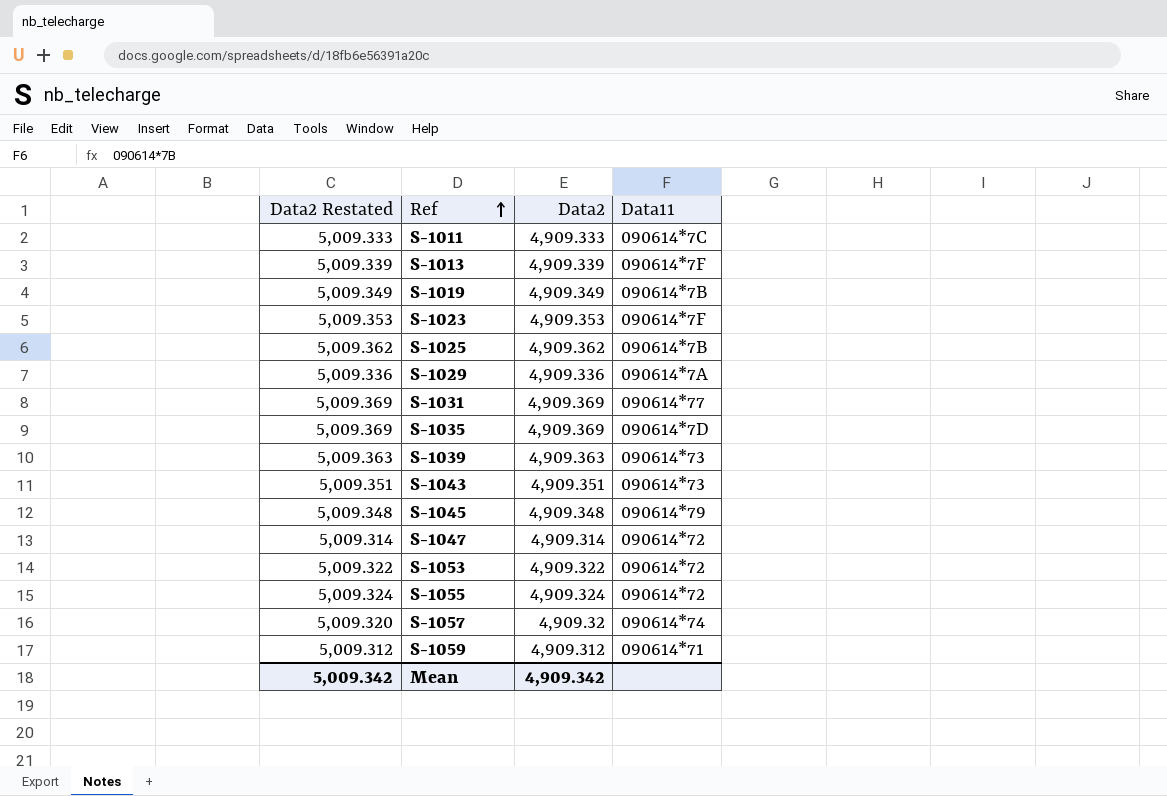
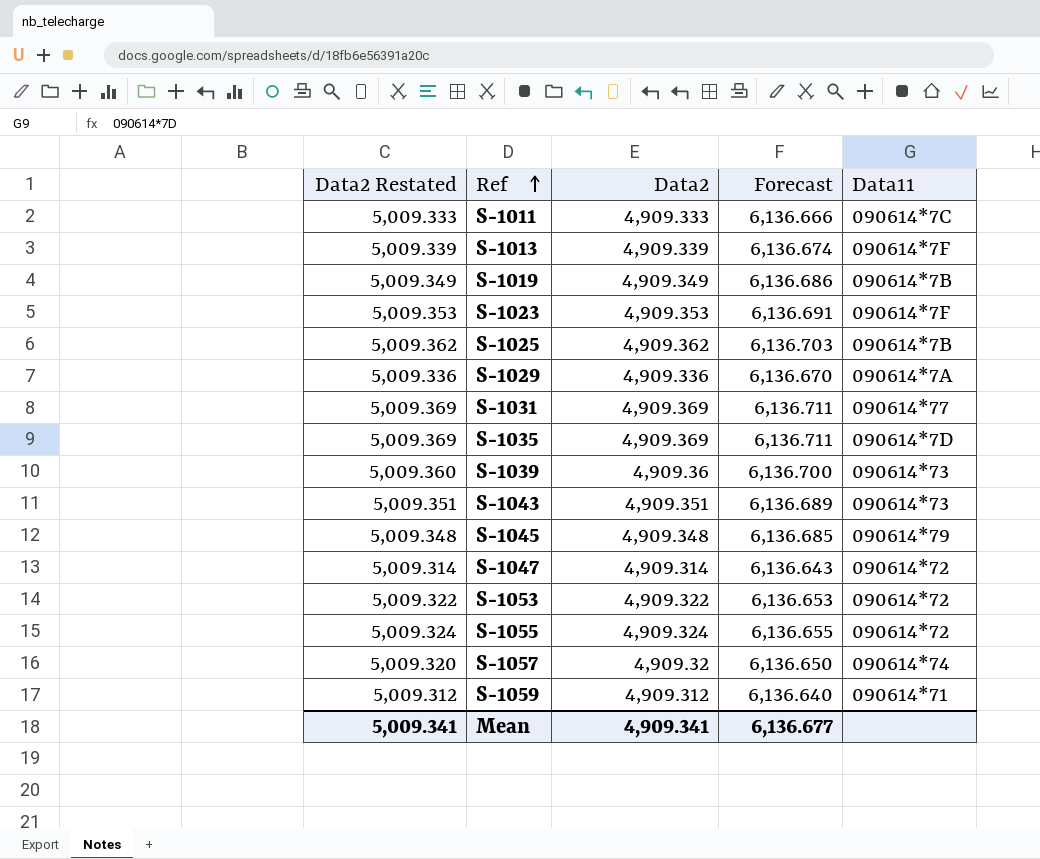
column Forecast | formula: none -> [Data2] * 1.25
S-1039 | Data2 Restated: 5,009.363 -> 5,009.360
S-1039 | Data2: 4,909.363 -> 4,909.36
Mean | Data2 Restated: 5,009.342 -> 5,009.341
Mean | Data2: 4,909.342 -> 4,909.341

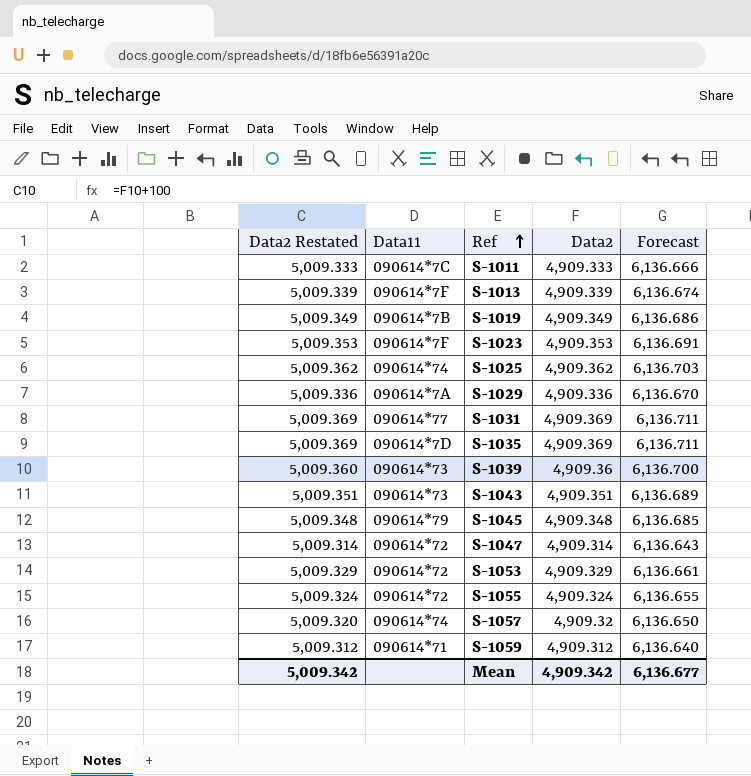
column Data11 | position: 5 -> 2
S-1025 | Data11: 090614*7B -> 090614*74
S-1053 | Data2 Restated: 5,009.322 -> 5,009.329
S-1053 | Data2: 4,909.322 -> 4,909.329
S-1053 | Forecast: 6,136.653 -> 6,136.661
Mean | Data2 Restated: 5,009.341 -> 5,009.342
Mean | Data2: 4,909.341 -> 4,909.342

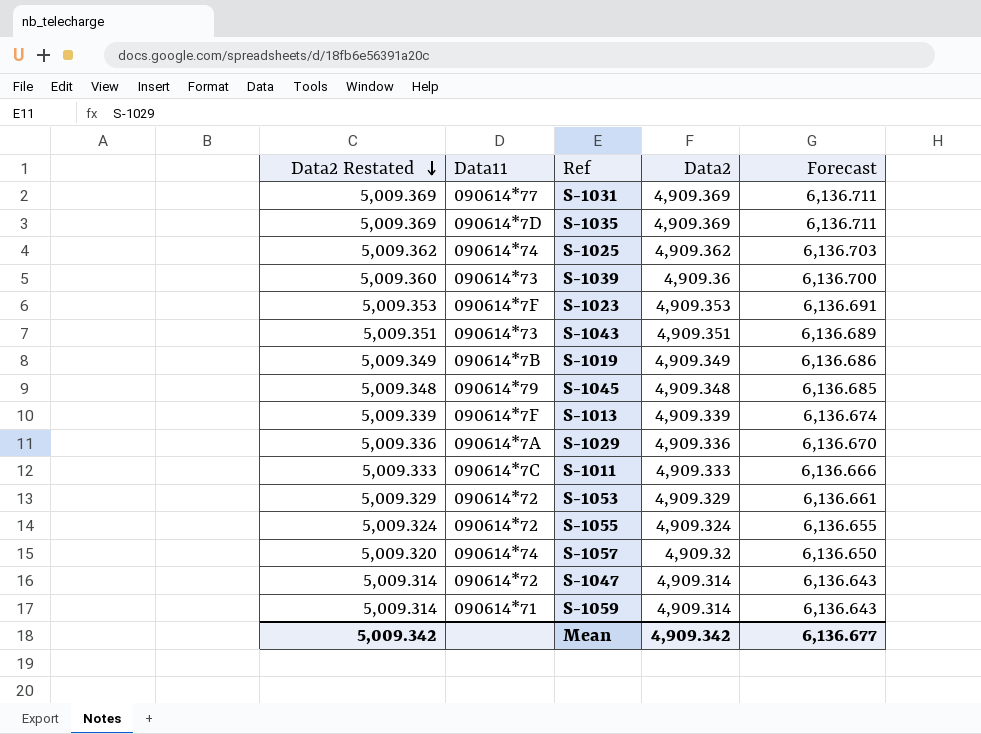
row order: Ref ascending -> Data2 Restated descending
S-1059 | Data2 Restated: 5,009.312 -> 5,009.314
S-1059 | Data2: 4,909.312 -> 4,909.314
S-1059 | Forecast: 6,136.640 -> 6,136.643

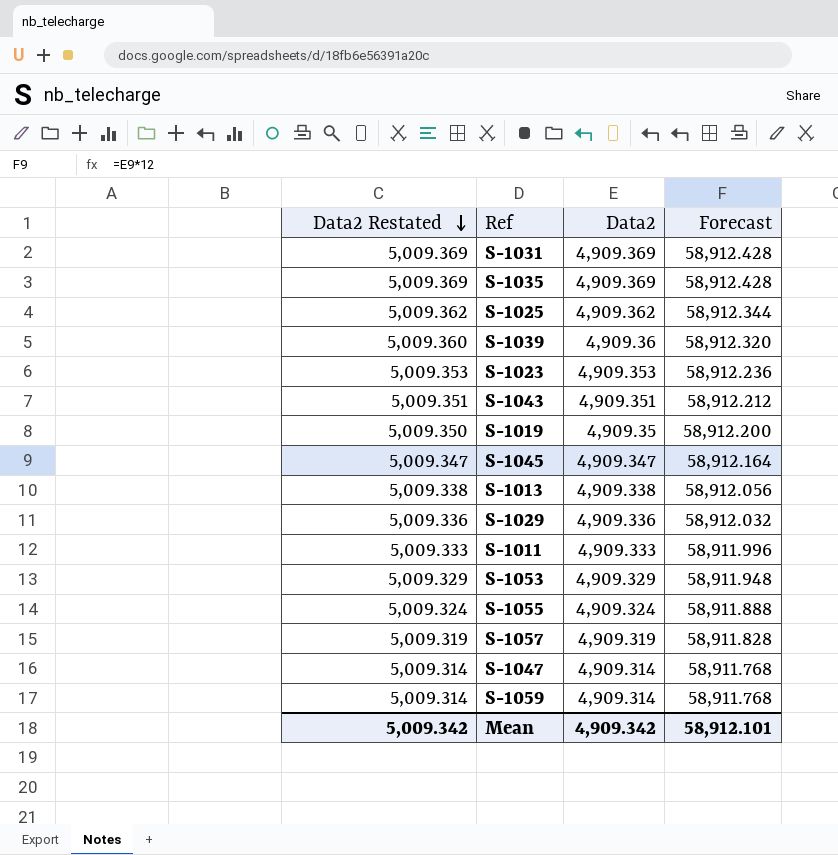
column Data11 | position: 2 -> none
column Forecast | formula: [Data2] * 1.25 -> [Data2] * 12
S-1019 | Data2 Restated: 5,009.349 -> 5,009.350
S-1019 | Data2: 4,909.349 -> 4,909.35
S-1045 | Data2 Restated: 5,009.348 -> 5,009.347
S-1045 | Data2: 4,909.348 -> 4,909.347
S-1013 | Data2 Restated: 5,009.339 -> 5,009.338
S-1013 | Data2: 4,909.339 -> 4,909.338
S-1057 | Data2 Restated: 5,009.320 -> 5,009.319
S-1057 | Data2: 4,909.32 -> 4,909.319
Mean | Forecast: 6,136.677 -> 58,912.101

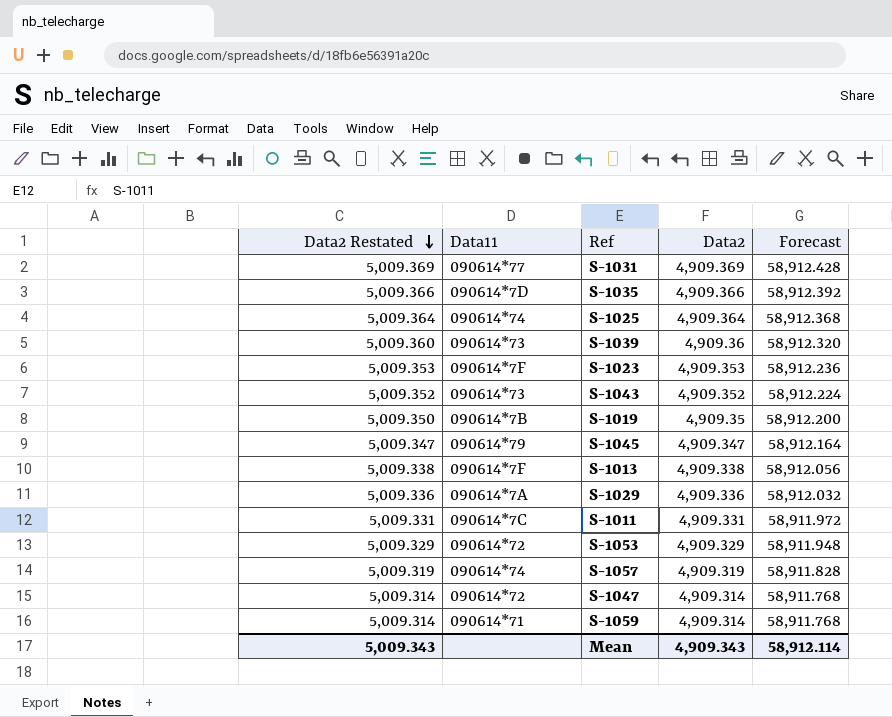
column Data11 | position: none -> 2
row S-1055: 5,009.324 | 4,909.324 | 58,911.888 -> none
S-1035 | Data2 Restated: 5,009.369 -> 5,009.366
S-1035 | Data2: 4,909.369 -> 4,909.366
S-1035 | Forecast: 58,912.428 -> 58,912.392
S-1025 | Data2 Restated: 5,009.362 -> 5,009.364
S-1025 | Data2: 4,909.362 -> 4,909.364
S-1025 | Forecast: 58,912.344 -> 58,912.368
S-1043 | Data2 Restated: 5,009.351 -> 5,009.352
S-1043 | Data2: 4,909.351 -> 4,909.352
S-1043 | Forecast: 58,912.212 -> 58,912.224
S-1011 | Data2 Restated: 5,009.333 -> 5,009.331
S-1011 | Data2: 4,909.333 -> 4,909.331
S-1011 | Forecast: 58,911.996 -> 58,911.972
Mean | Data2 Restated: 5,009.342 -> 5,009.343
Mean | Data2: 4,909.342 -> 4,909.343
Mean | Forecast: 58,912.101 -> 58,912.114

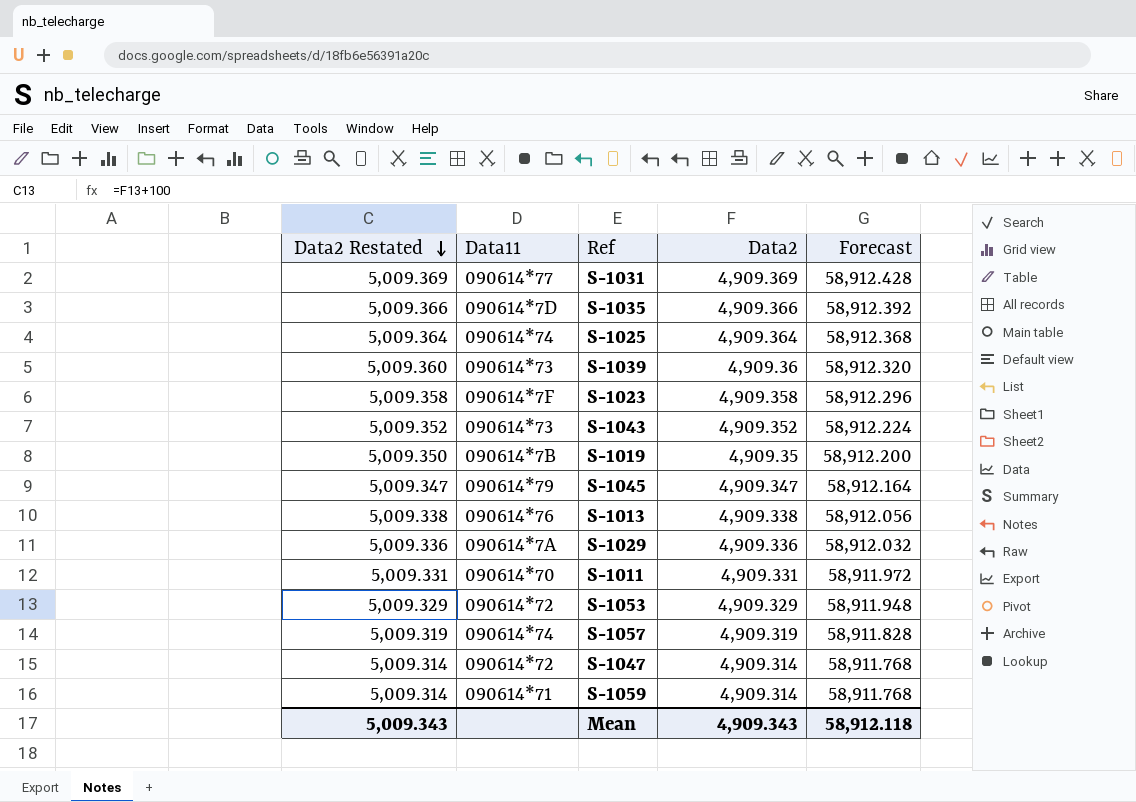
S-1023 | Data2 Restated: 5,009.353 -> 5,009.358
S-1023 | Data2: 4,909.353 -> 4,909.358
S-1023 | Forecast: 58,912.236 -> 58,912.296
S-1013 | Data11: 090614*7F -> 090614*76
S-1011 | Data11: 090614*7C -> 090614*70
Mean | Forecast: 58,912.114 -> 58,912.118

